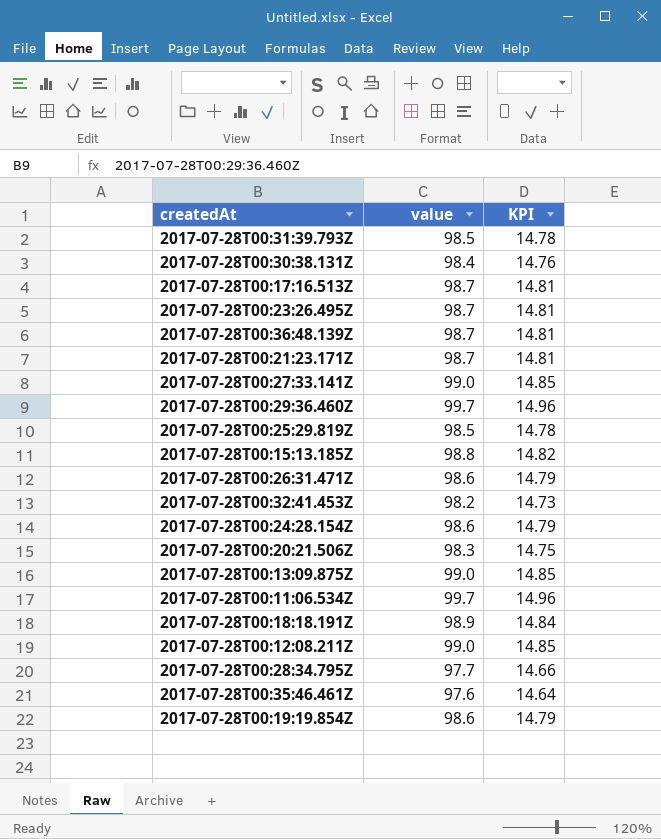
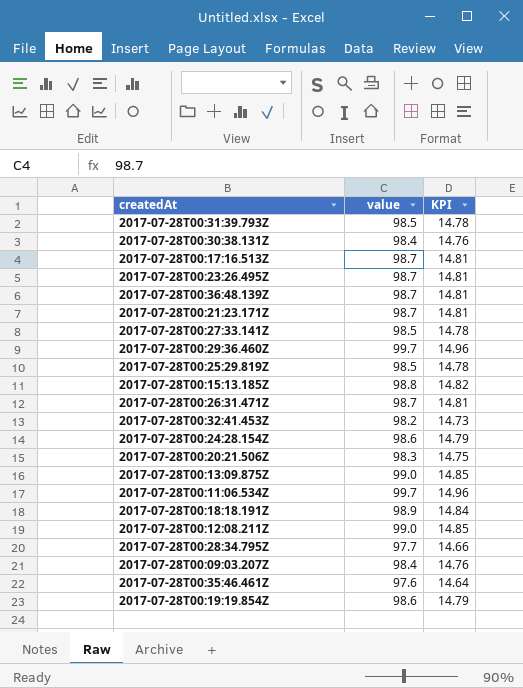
2017-07-28T00:27:33.141Z | value: 99.0 -> 98.5
2017-07-28T00:27:33.141Z | KPI: 14.85 -> 14.78
2017-07-28T00:26:31.471Z | value: 98.6 -> 98.7
2017-07-28T00:26:31.471Z | KPI: 14.79 -> 14.81
row 2017-07-28T00:09:03.207Z: none -> 98.4 | 14.76

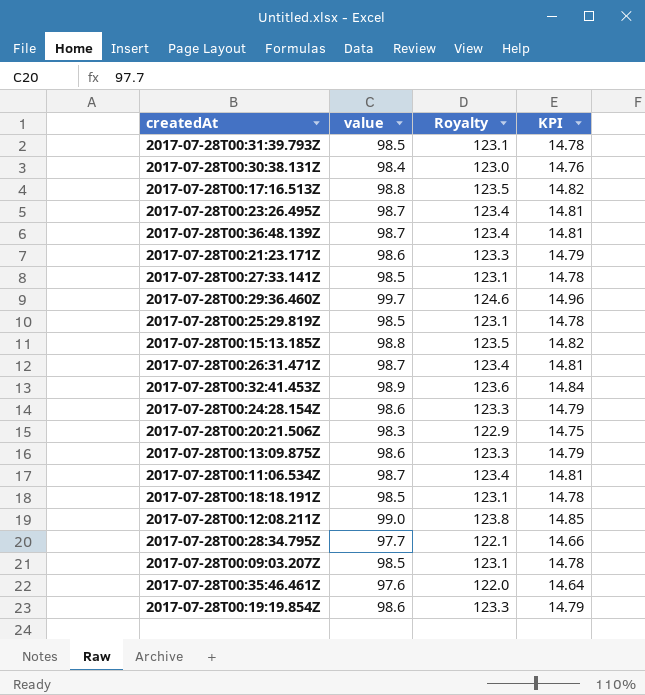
column Royalty | formula: none -> [value] * 1.25
2017-07-28T00:17:16.513Z | value: 98.7 -> 98.8
2017-07-28T00:17:16.513Z | KPI: 14.81 -> 14.82
2017-07-28T00:21:23.171Z | value: 98.7 -> 98.6
2017-07-28T00:21:23.171Z | KPI: 14.81 -> 14.79
2017-07-28T00:32:41.453Z | value: 98.2 -> 98.9
2017-07-28T00:32:41.453Z | KPI: 14.73 -> 14.84
2017-07-28T00:13:09.875Z | value: 99.0 -> 98.6
2017-07-28T00:13:09.875Z | KPI: 14.85 -> 14.79
2017-07-28T00:11:06.534Z | value: 99.7 -> 98.7
2017-07-28T00:11:06.534Z | KPI: 14.96 -> 14.81
2017-07-28T00:18:18.191Z | value: 98.9 -> 98.5
2017-07-28T00:18:18.191Z | KPI: 14.84 -> 14.78
2017-07-28T00:09:03.207Z | value: 98.4 -> 98.5
2017-07-28T00:09:03.207Z | KPI: 14.76 -> 14.78

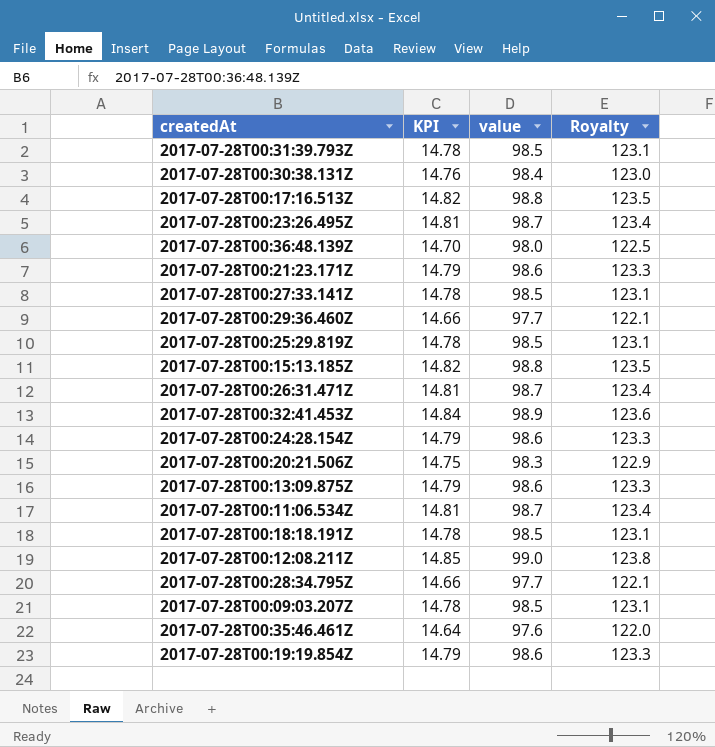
column KPI | position: 4 -> 2
2017-07-28T00:36:48.139Z | KPI: 14.81 -> 14.70
2017-07-28T00:36:48.139Z | value: 98.7 -> 98.0
2017-07-28T00:36:48.139Z | Royalty: 123.4 -> 122.5
2017-07-28T00:29:36.460Z | KPI: 14.96 -> 14.66
2017-07-28T00:29:36.460Z | value: 99.7 -> 97.7
2017-07-28T00:29:36.460Z | Royalty: 124.6 -> 122.1

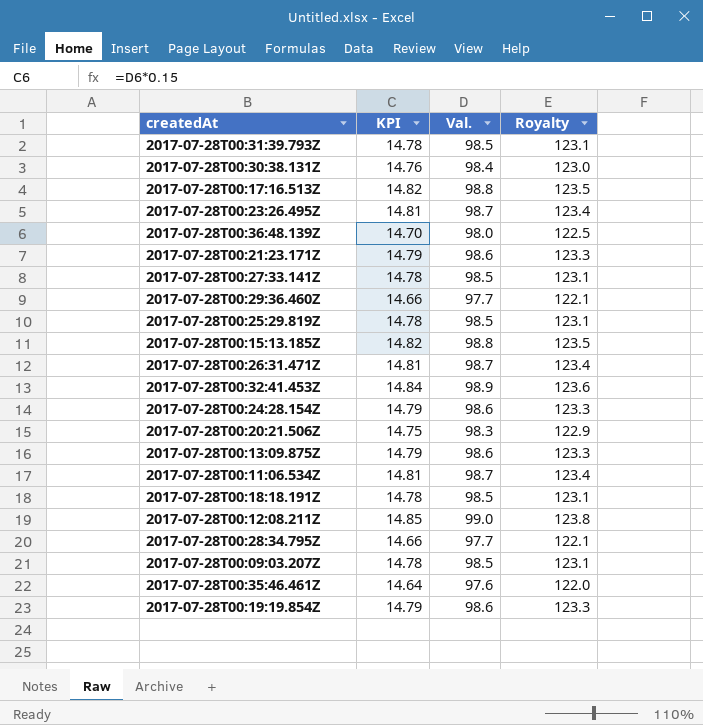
column name: value -> Val.

